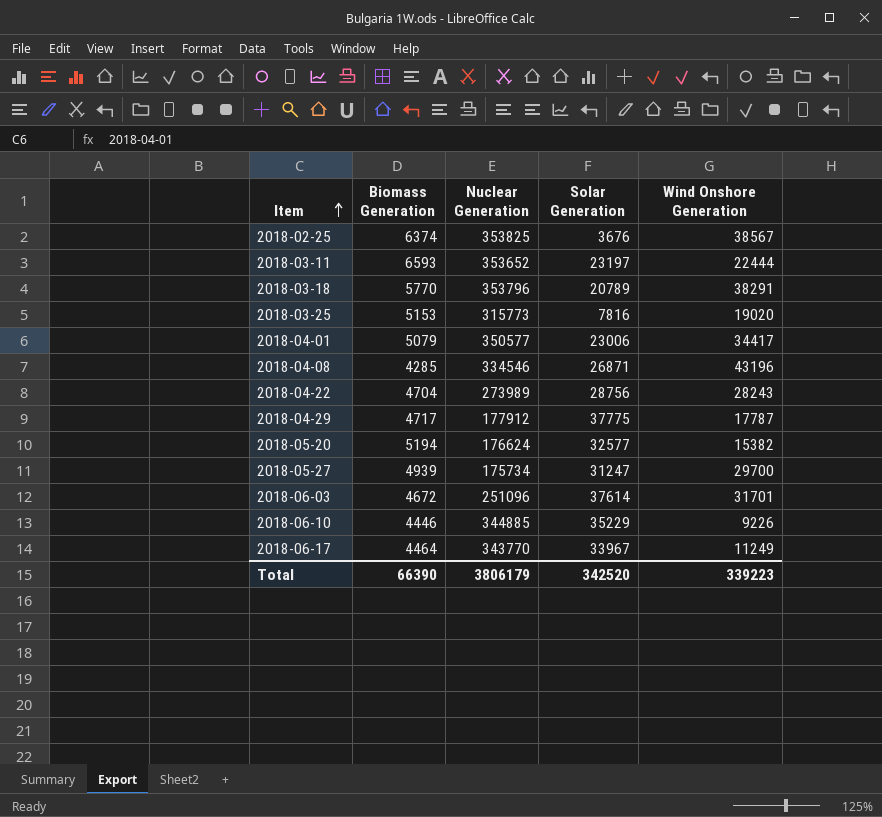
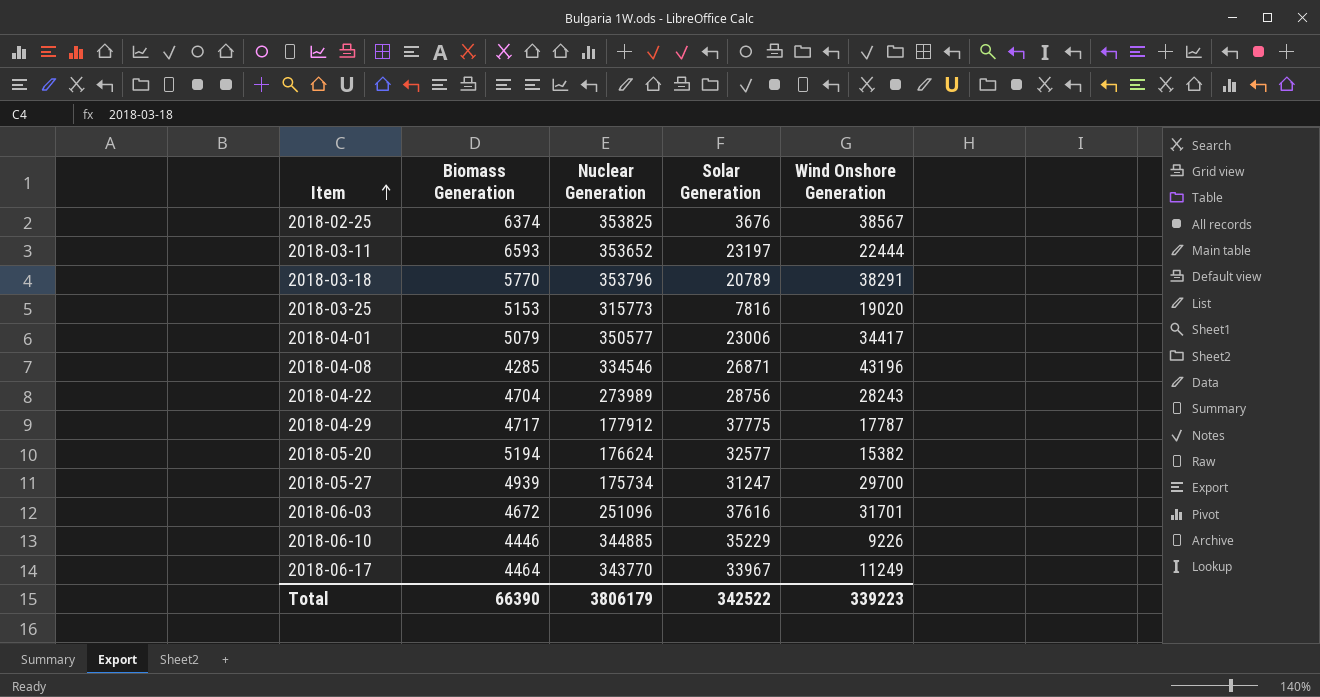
2018-06-03 | Solar Generation: 37614 -> 37616
Total | Solar Generation: 342520 -> 342522

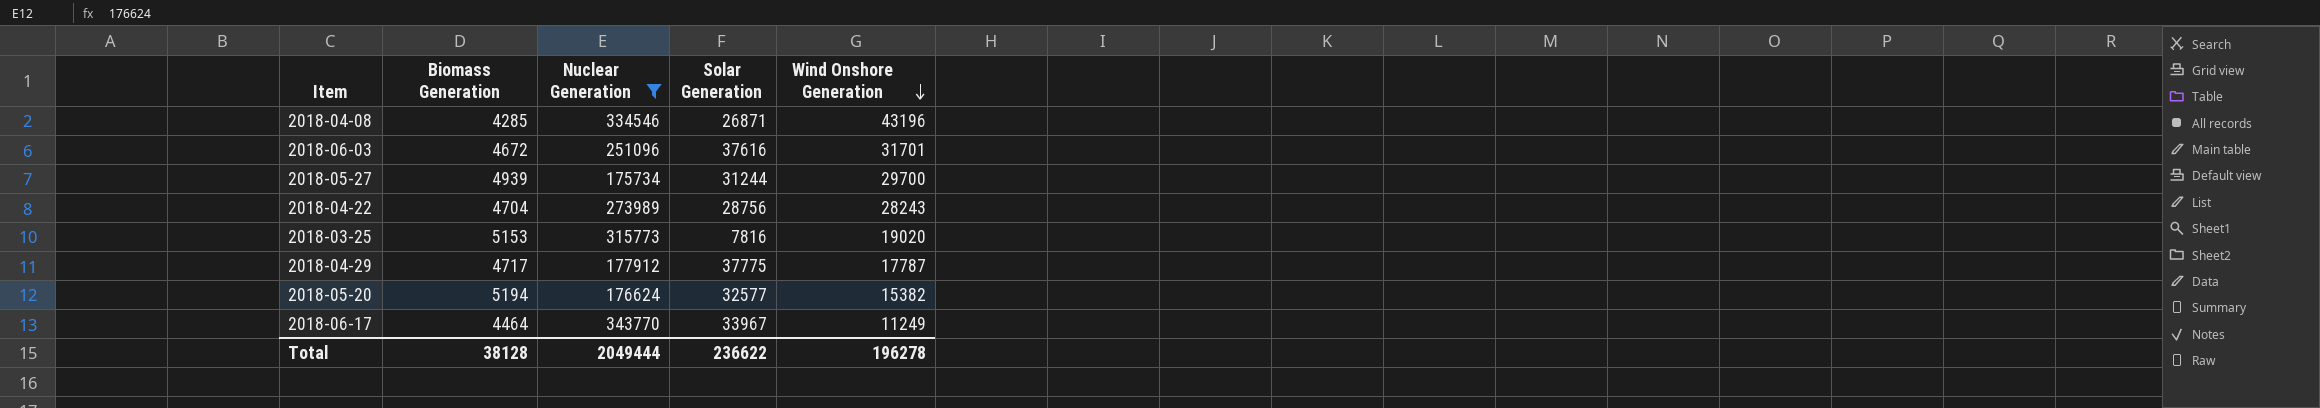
filter: none -> Nuclear Generation <= 343770
row order: Item ascending -> Wind Onshore Generation descending
2018-05-27 | Solar Generation: 31247 -> 31244
Total | Biomass Generation: 66390 -> 38128
Total | Nuclear Generation: 3806179 -> 2049444
Total | Solar Generation: 342522 -> 236622
Total | Wind Onshore Generation: 339223 -> 196278

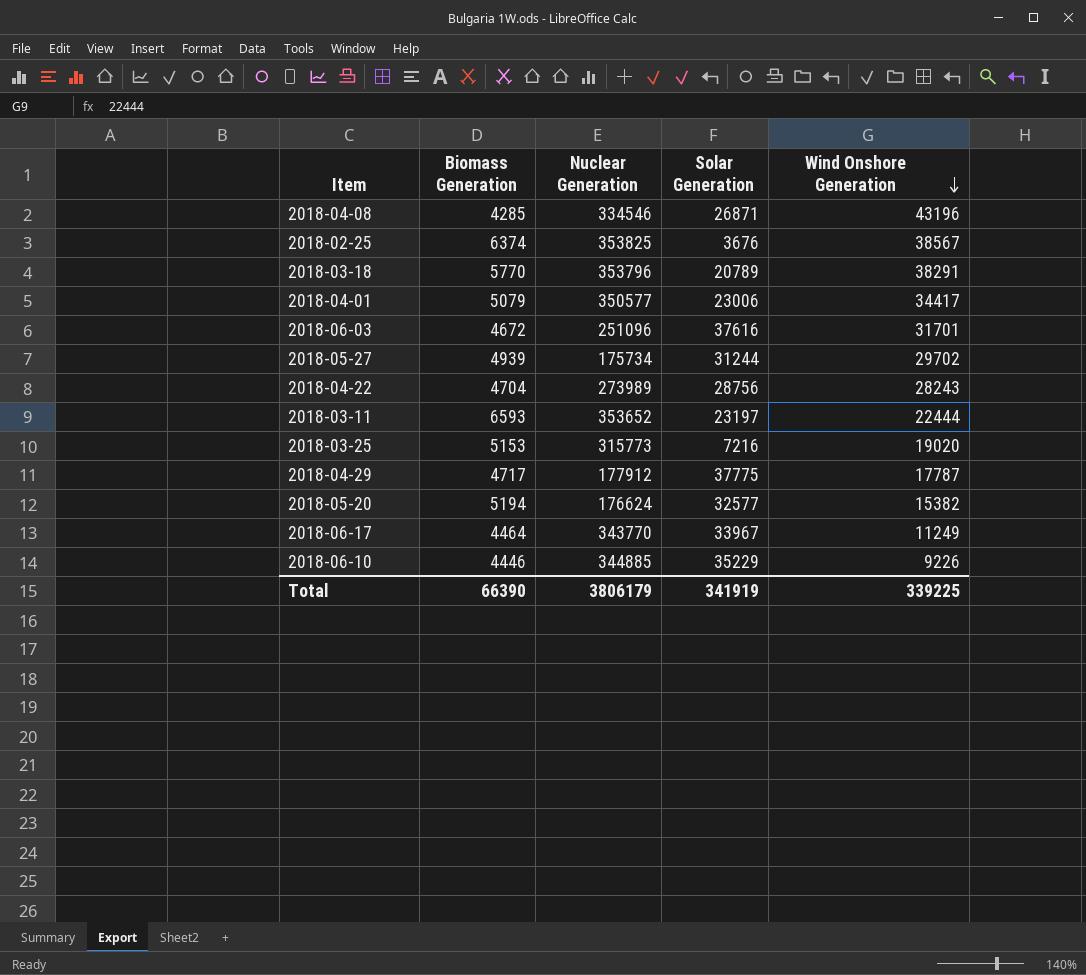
filter: Nuclear Generation <= 343770 -> none
2018-05-27 | Wind Onshore Generation: 29700 -> 29702
2018-03-25 | Solar Generation: 7816 -> 7216
Total | Biomass Generation: 38128 -> 66390
Total | Nuclear Generation: 2049444 -> 3806179
Total | Solar Generation: 236622 -> 341919
Total | Wind Onshore Generation: 196278 -> 339225

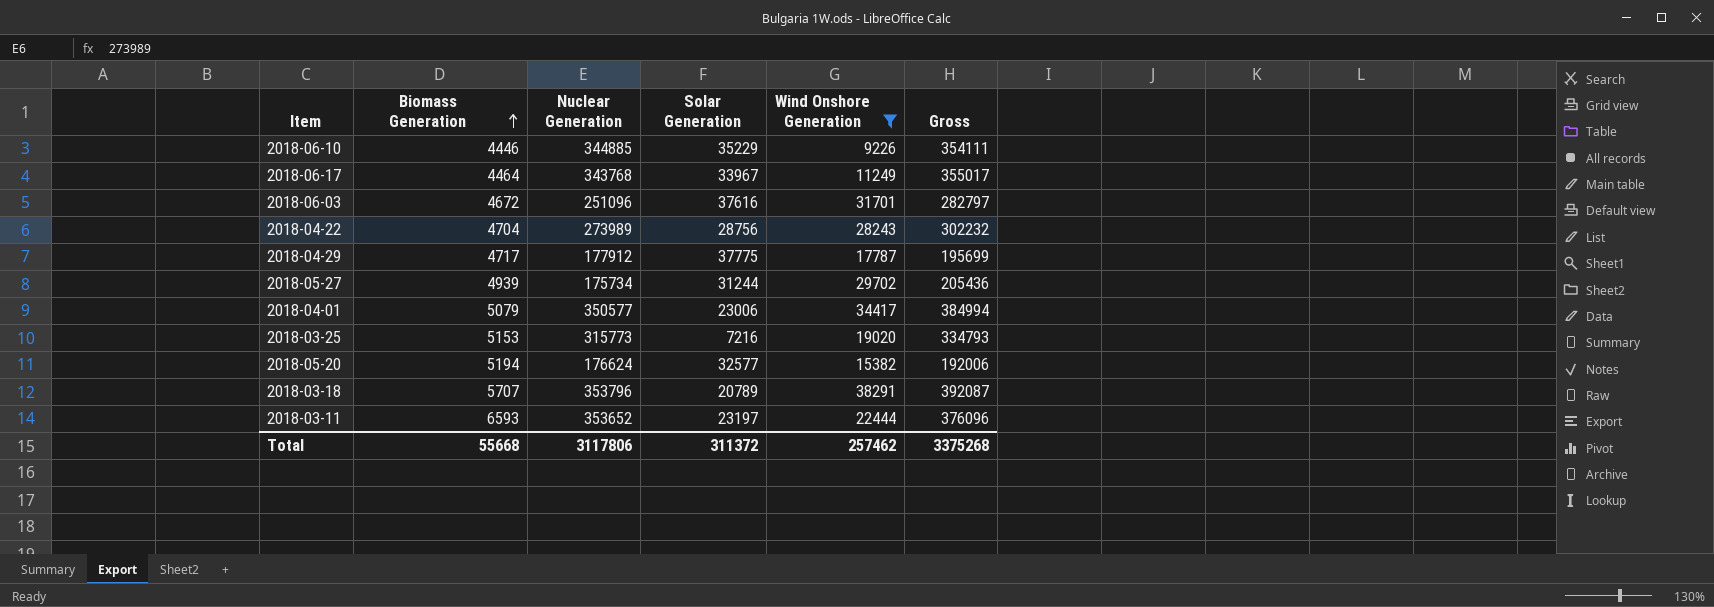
filter: none -> Wind Onshore Generation <= 38291
row order: Wind Onshore Generation descending -> Biomass Generation ascending
column Gross | formula: none -> [Nuclear Generation] + [Wind Onshore Generation]
2018-06-17 | Nuclear Generation: 343770 -> 343768
2018-03-18 | Biomass Generation: 5770 -> 5707
Total | Biomass Generation: 66390 -> 55668
Total | Nuclear Generation: 3806179 -> 3117806
Total | Solar Generation: 341919 -> 311372
Total | Wind Onshore Generation: 339225 -> 257462

